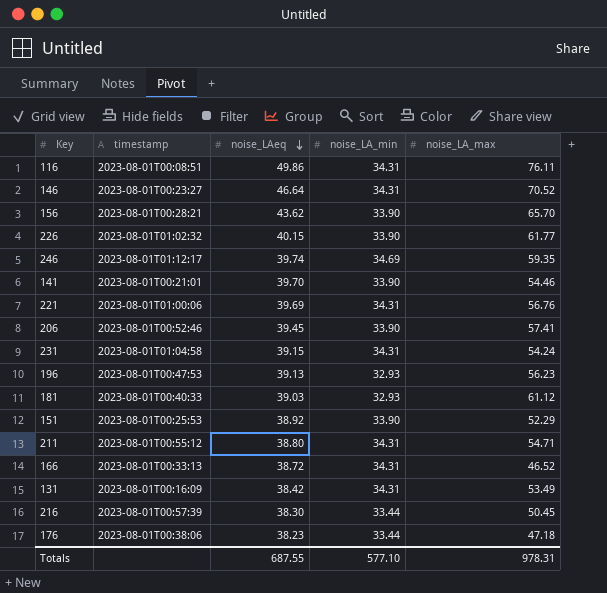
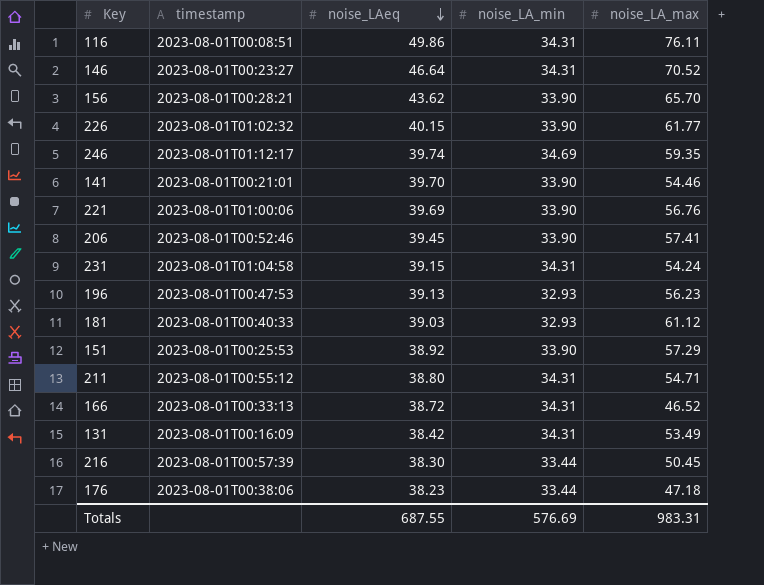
221 | noise_LA_min: 34.31 -> 33.90
151 | noise_LA_max: 52.29 -> 57.29
Totals | noise_LA_min: 577.10 -> 576.69
Totals | noise_LA_max: 978.31 -> 983.31

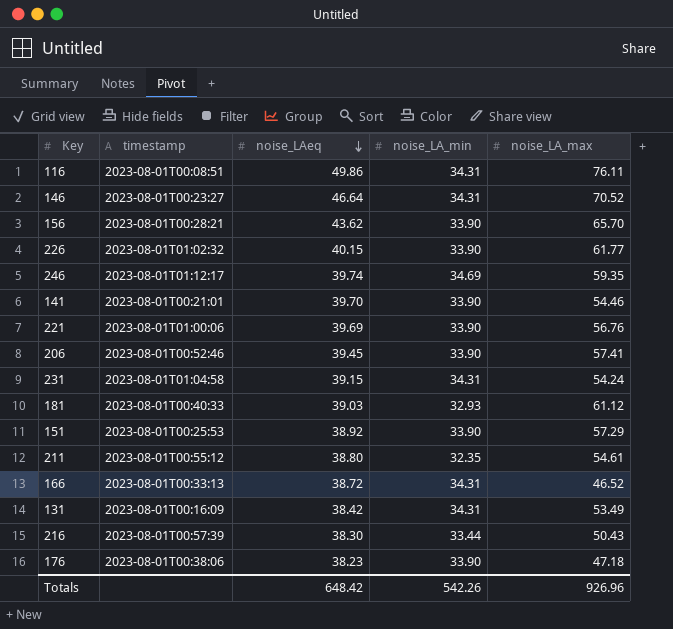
row 196: 2023-08-01T00:47:53 | 39.13 | 32.93 | 56.23 -> none
211 | noise_LA_min: 34.31 -> 32.35
211 | noise_LA_max: 54.71 -> 54.61
216 | noise_LA_max: 50.45 -> 50.43
176 | noise_LA_min: 33.44 -> 33.90
Totals | noise_LAeq: 687.55 -> 648.42
Totals | noise_LA_min: 576.69 -> 542.26
Totals | noise_LA_max: 983.31 -> 926.96

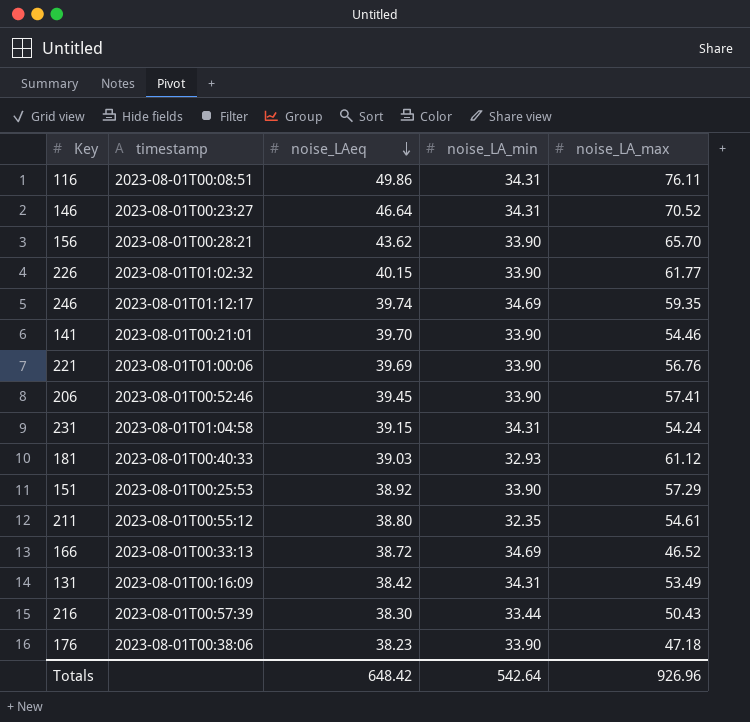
166 | noise_LA_min: 34.31 -> 34.69
Totals | noise_LA_min: 542.26 -> 542.64

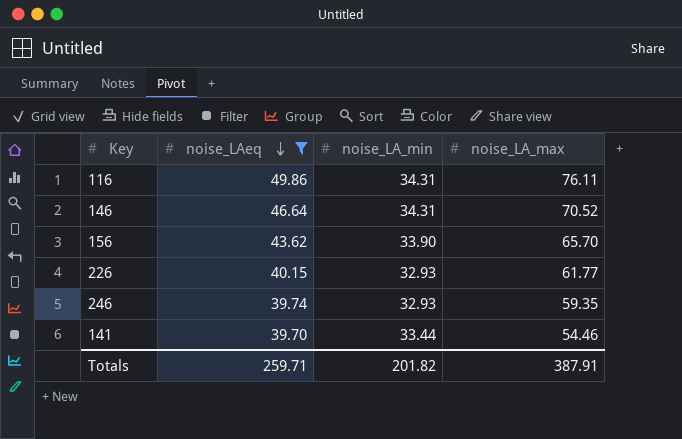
filter: none -> noise_LAeq >= 39.70
column timestamp | position: 2 -> none
226 | noise_LA_min: 33.90 -> 32.93
246 | noise_LA_min: 34.69 -> 32.93
141 | noise_LA_min: 33.90 -> 33.44
Totals | noise_LAeq: 648.42 -> 259.71
Totals | noise_LA_min: 542.64 -> 201.82
Totals | noise_LA_max: 926.96 -> 387.91

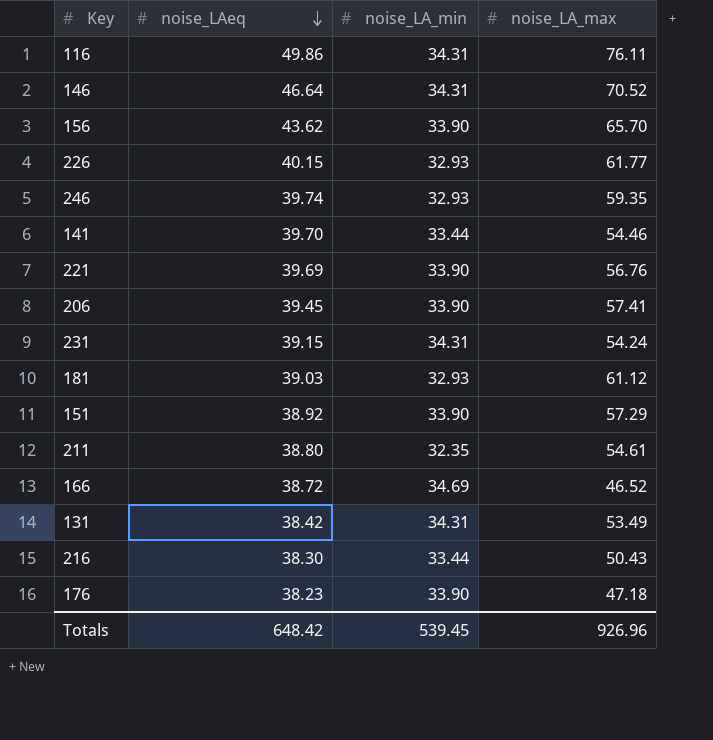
filter: noise_LAeq >= 39.70 -> none
Totals | noise_LAeq: 259.71 -> 648.42
Totals | noise_LA_min: 201.82 -> 539.45
Totals | noise_LA_max: 387.91 -> 926.96

